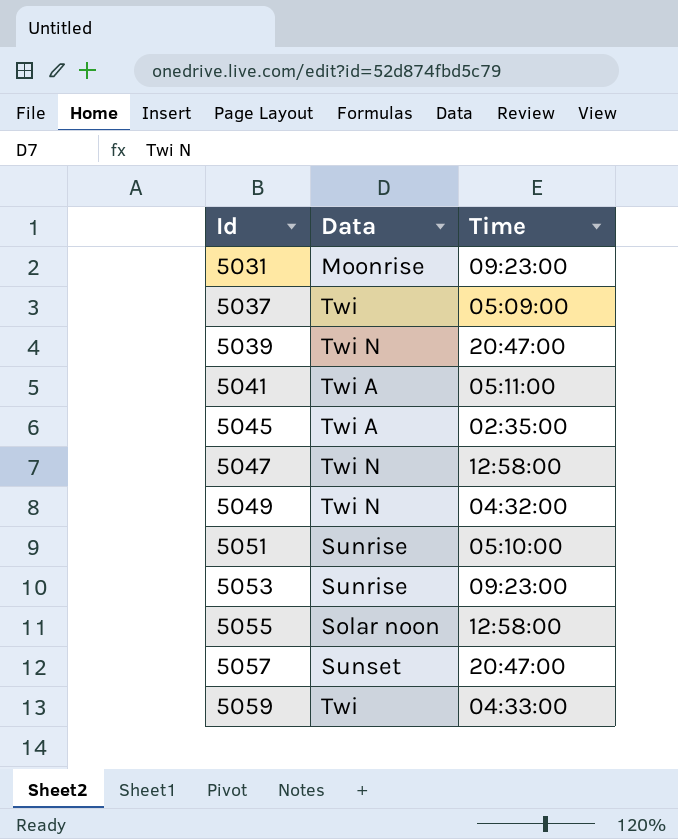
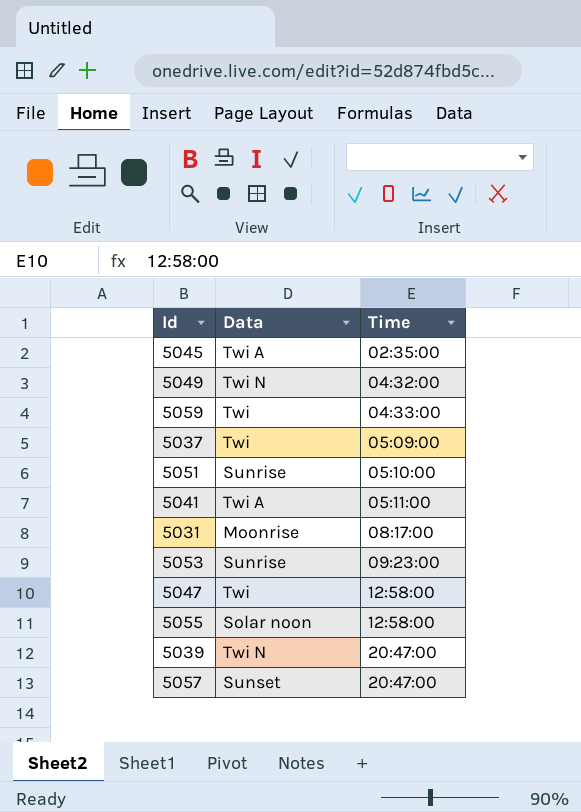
row order: Id ascending -> Time ascending
5031 | Time: 09:23:00 -> 08:17:00
5047 | Data: Twi N -> Twi

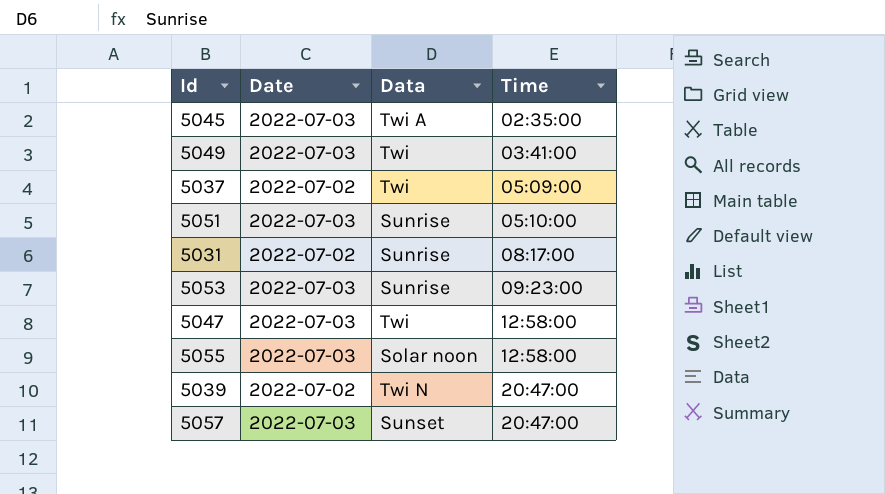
column Date | position: none -> 2
row 5059: Twi | 04:33:00 -> none
row 5041: Twi A | 05:11:00 -> none
5049 | Data: Twi N -> Twi
5049 | Time: 04:32:00 -> 03:41:00
5031 | Data: Moonrise -> Sunrise

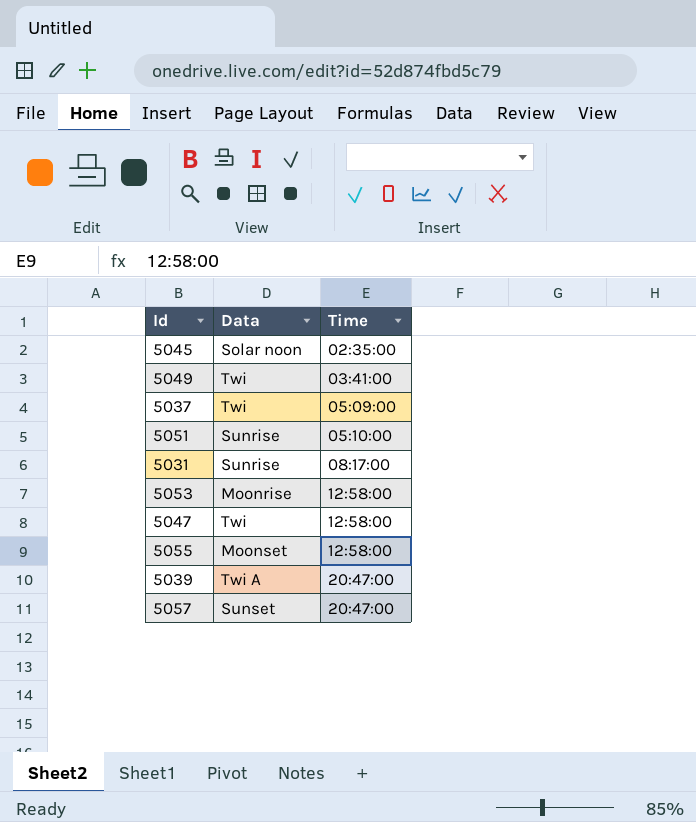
column Date | position: 2 -> none
5045 | Data: Twi A -> Solar noon
5053 | Data: Sunrise -> Moonrise
5053 | Time: 09:23:00 -> 12:58:00
5055 | Data: Solar noon -> Moonset
5039 | Data: Twi N -> Twi A

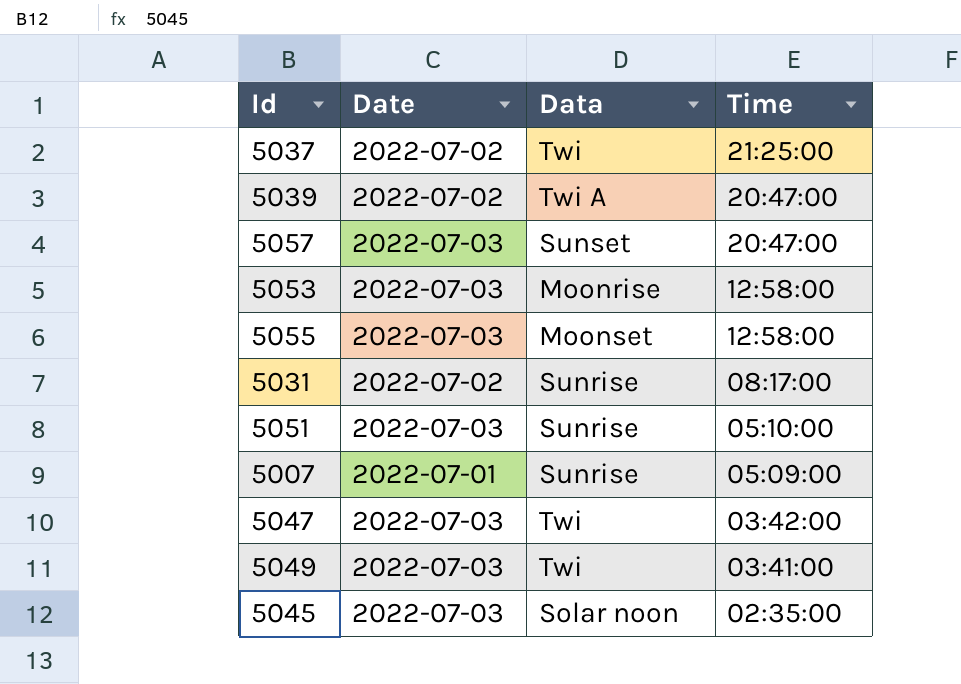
row order: Time ascending -> Time descending
column Date | position: none -> 2
5037 | Time: 05:09:00 -> 21:25:00
row 5007: none -> 2022-07-01 | Sunrise | 05:09:00
5047 | Time: 12:58:00 -> 03:42:00

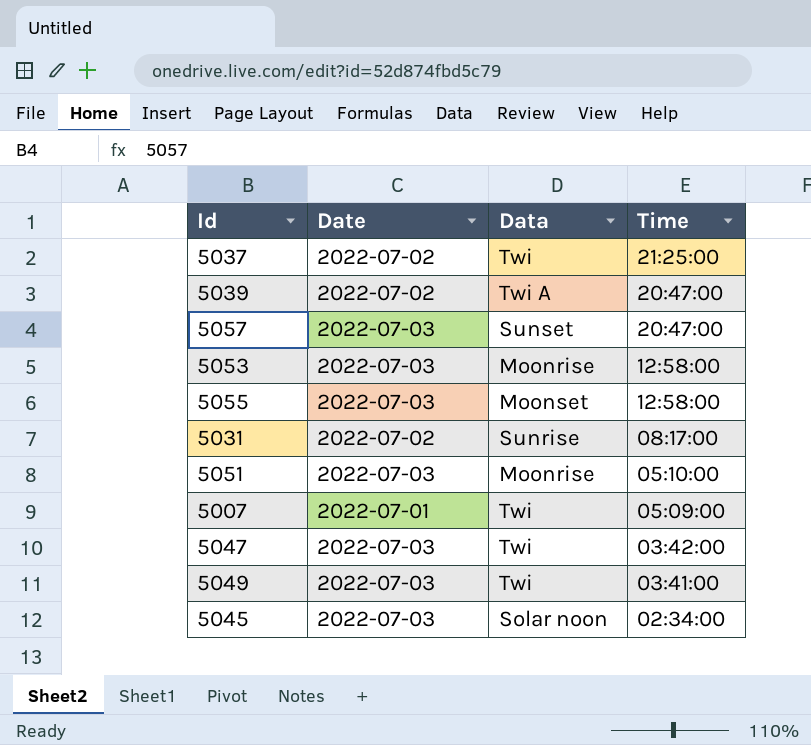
5051 | Data: Sunrise -> Moonrise
5007 | Data: Sunrise -> Twi
5045 | Time: 02:35:00 -> 02:34:00

